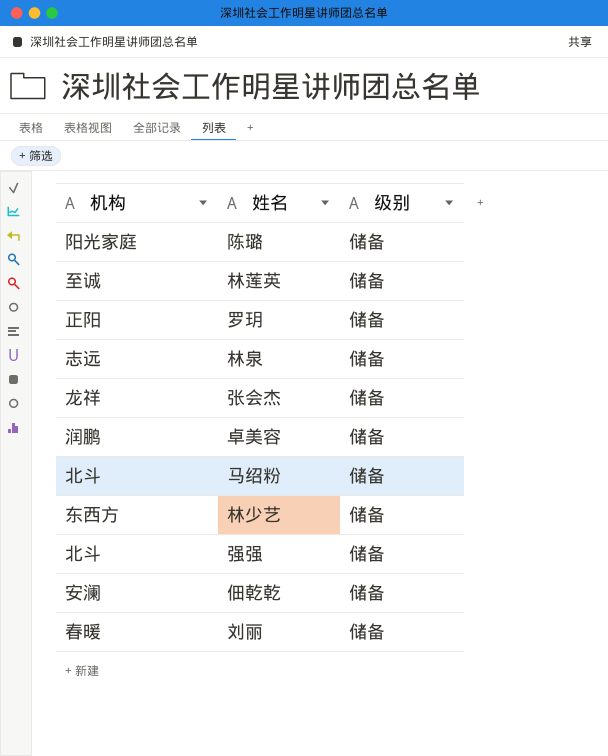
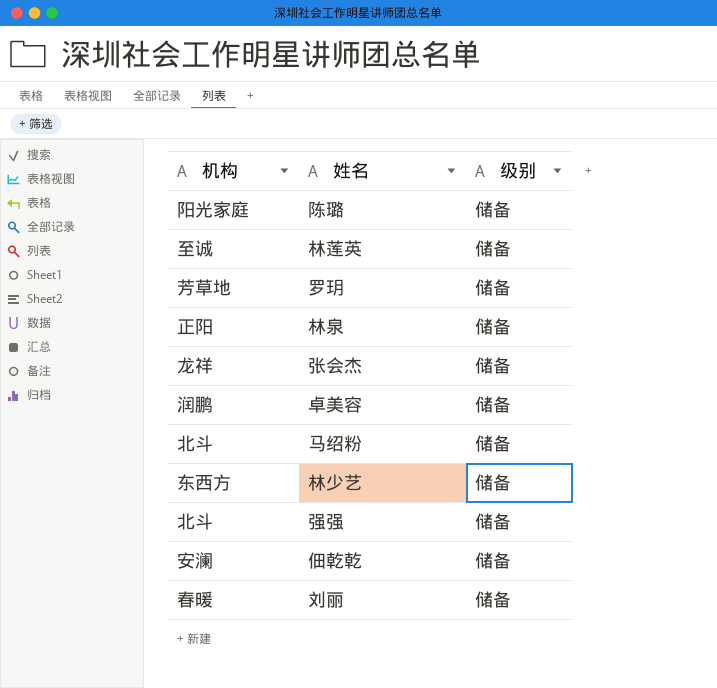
罗玥 | 机构: 正阳 -> 芳草地
林泉 | 机构: 志远 -> 正阳

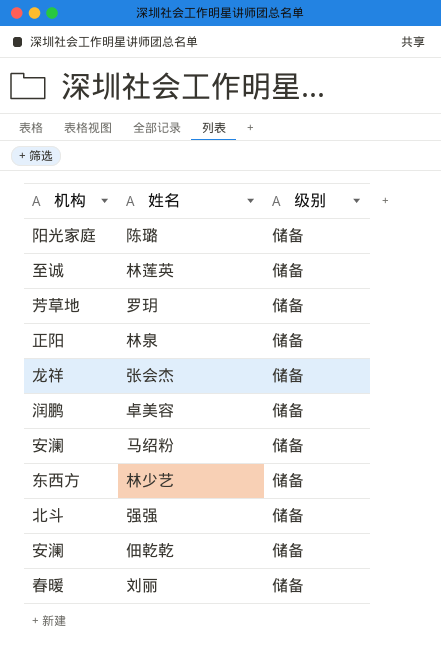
马绍粉 | 机构: 北斗 -> 安澜

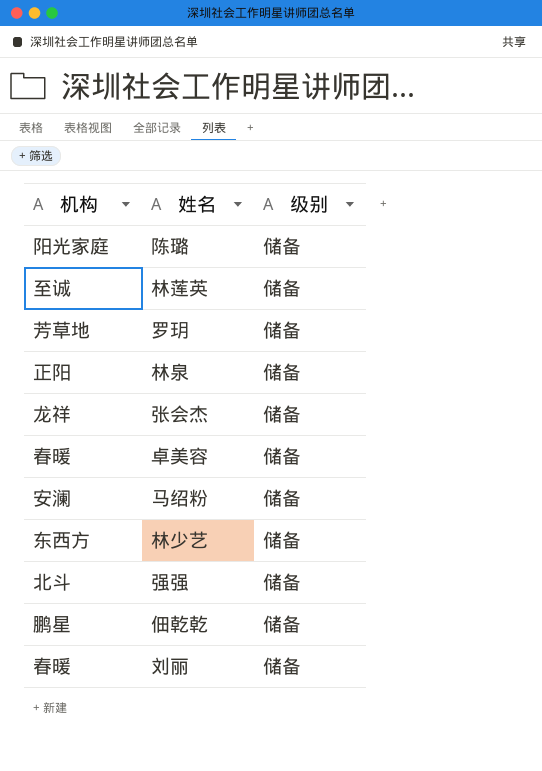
卓美容 | 机构: 润鹏 -> 春暖
佃乾乾 | 机构: 安澜 -> 鹏星

